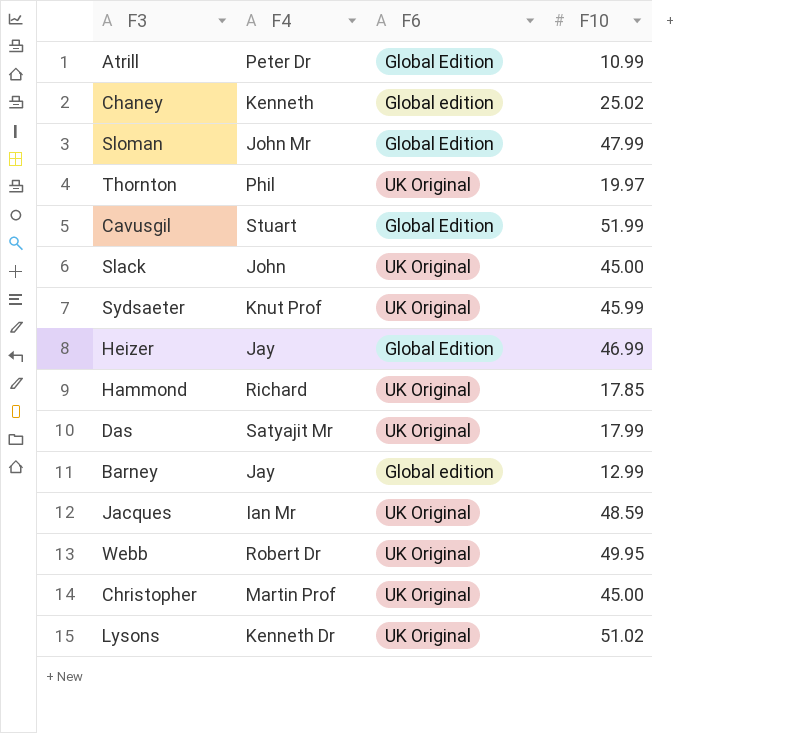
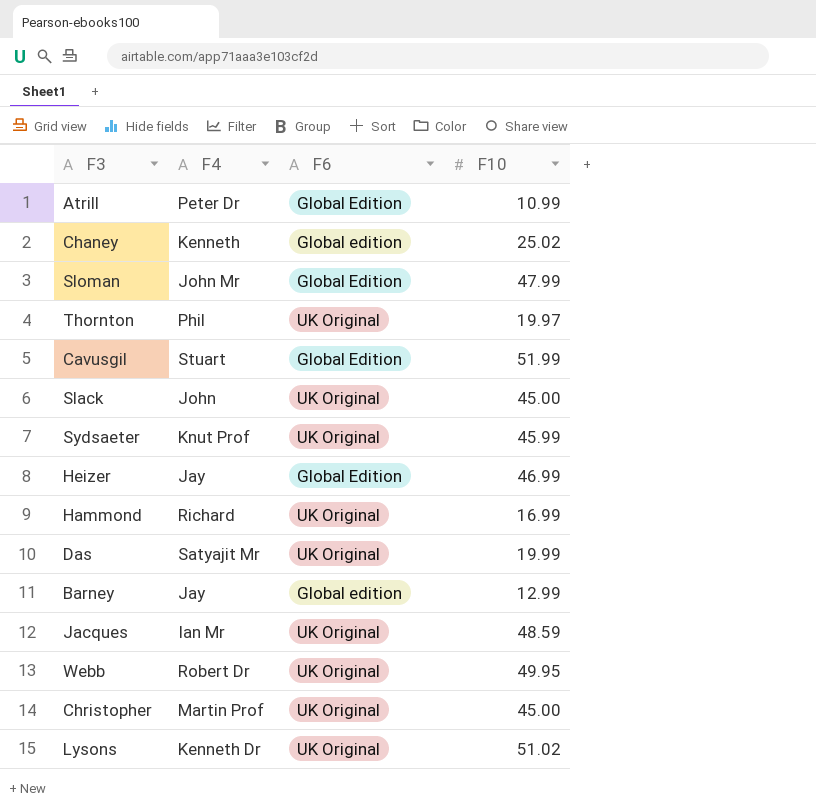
Hammond | F10: 17.85 -> 16.99
Das | F10: 17.99 -> 19.99

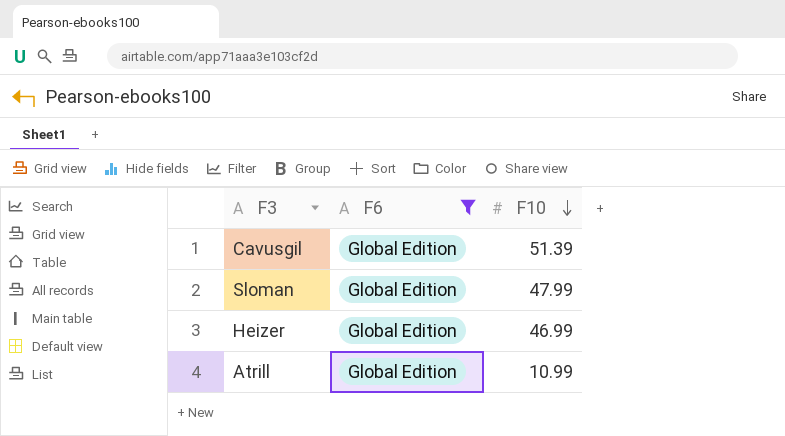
filter: none -> F6 = Global Edition
row order: none -> F10 descending
column F4 | position: 2 -> none
Cavusgil | F10: 51.99 -> 51.39

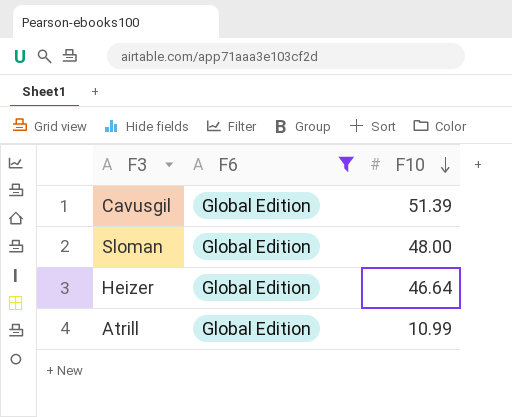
Sloman | F10: 47.99 -> 48.00
Heizer | F10: 46.99 -> 46.64

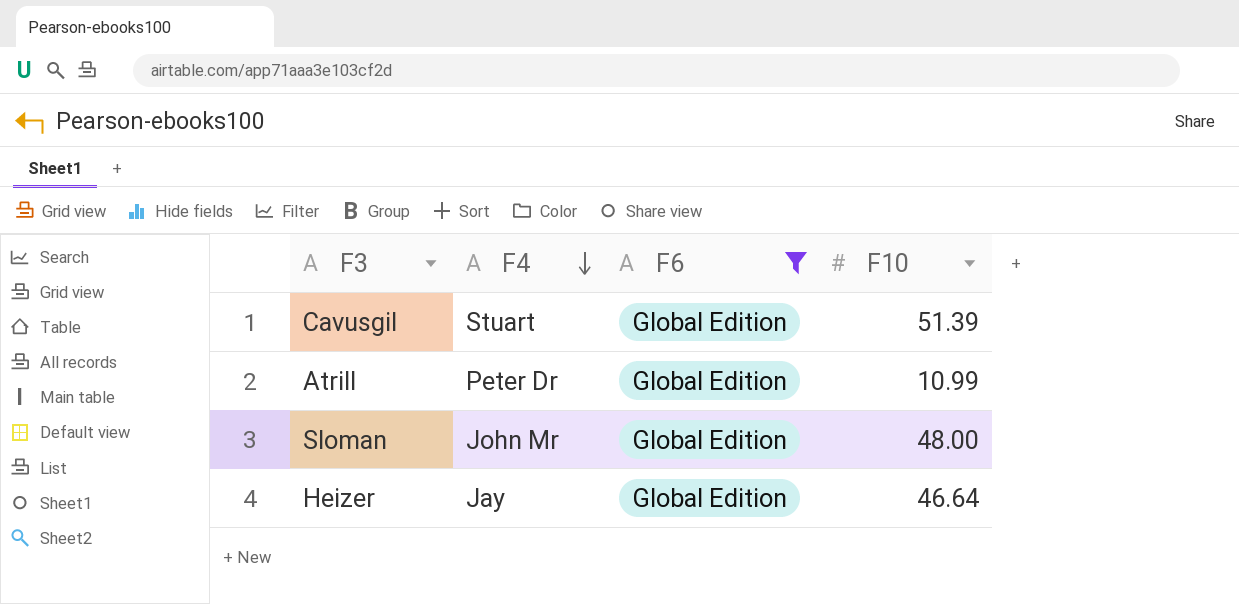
row order: F10 descending -> F4 descending
column F4 | position: none -> 2

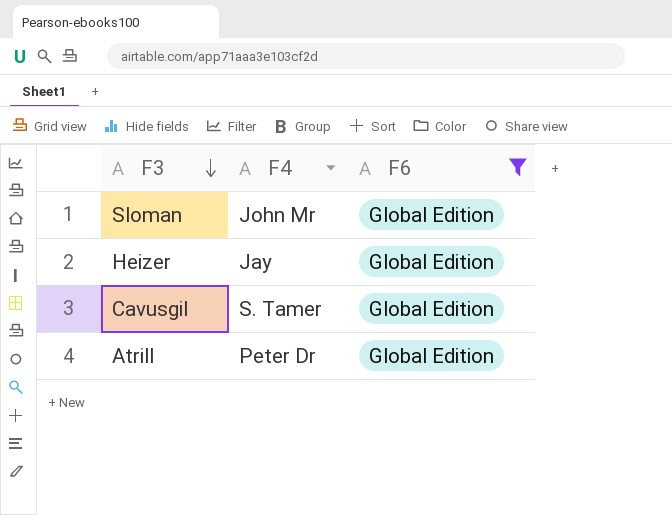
row order: F4 descending -> F3 descending
column F10 | position: 4 -> none
Cavusgil | F4: Stuart -> S. Tamer

